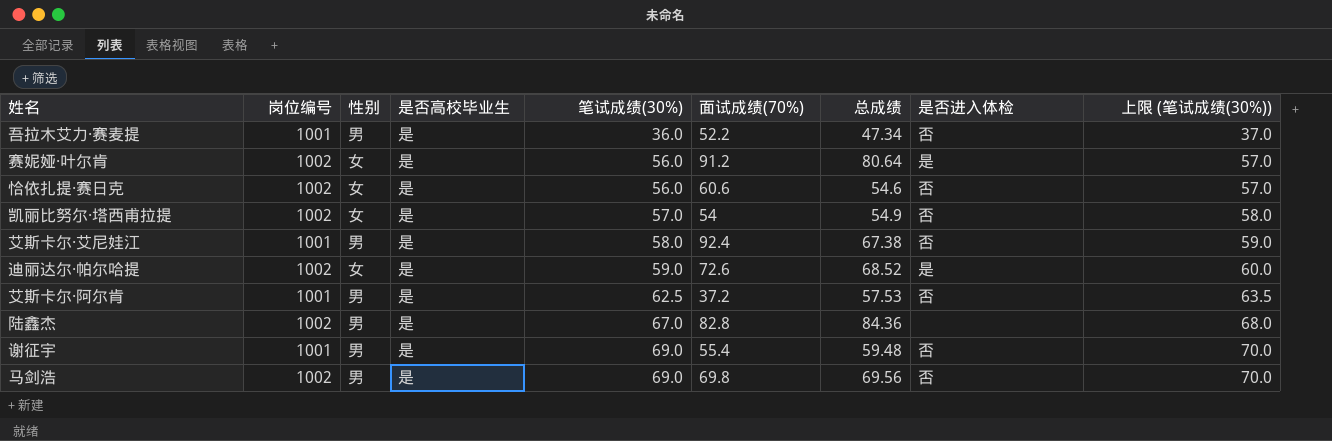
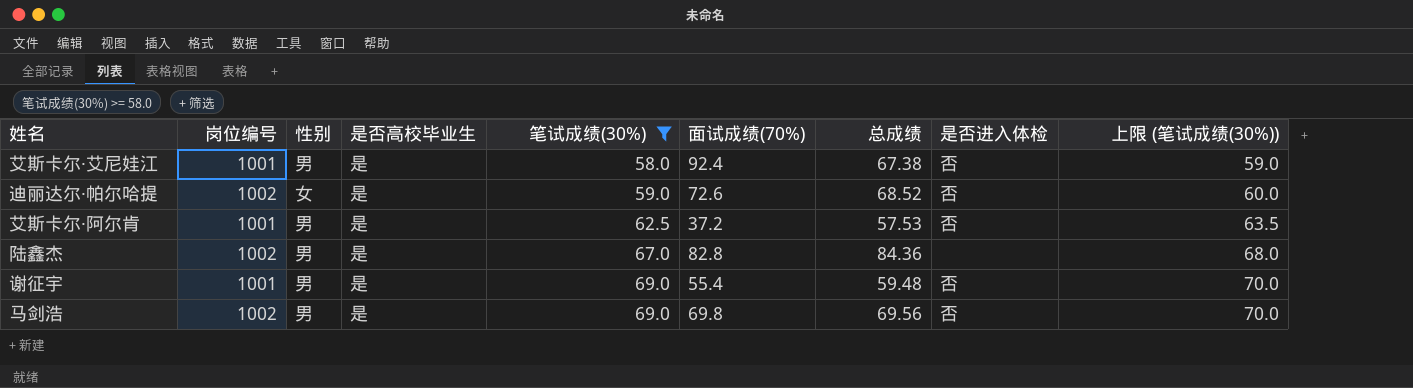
filter: none -> 笔试成绩(30%) >= 58.0
迪丽达尔·帕尔哈提 | 是否进入体检: 是 -> 否

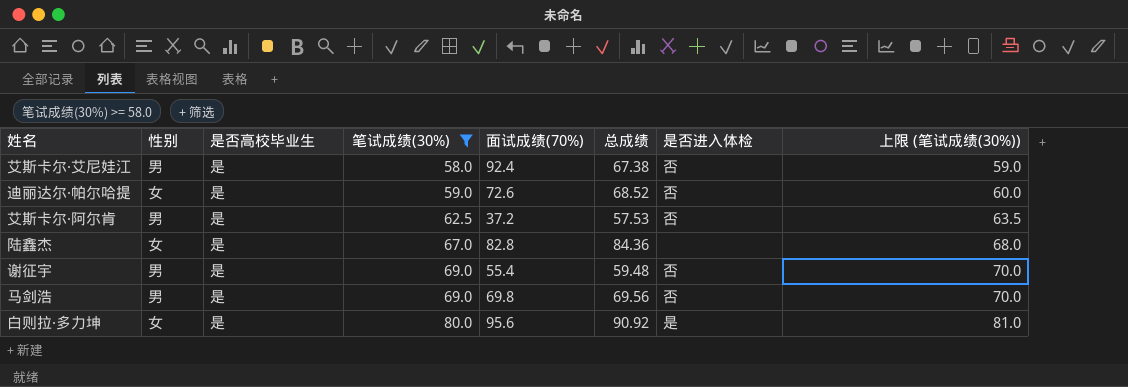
column 岗位编号 | position: 2 -> none
陆鑫杰 | 性别: 男 -> 女
row 白则拉·多力坤: none -> 女 | 是 | 80.0 | 95.6 | 90.92 | 是 | 81.0

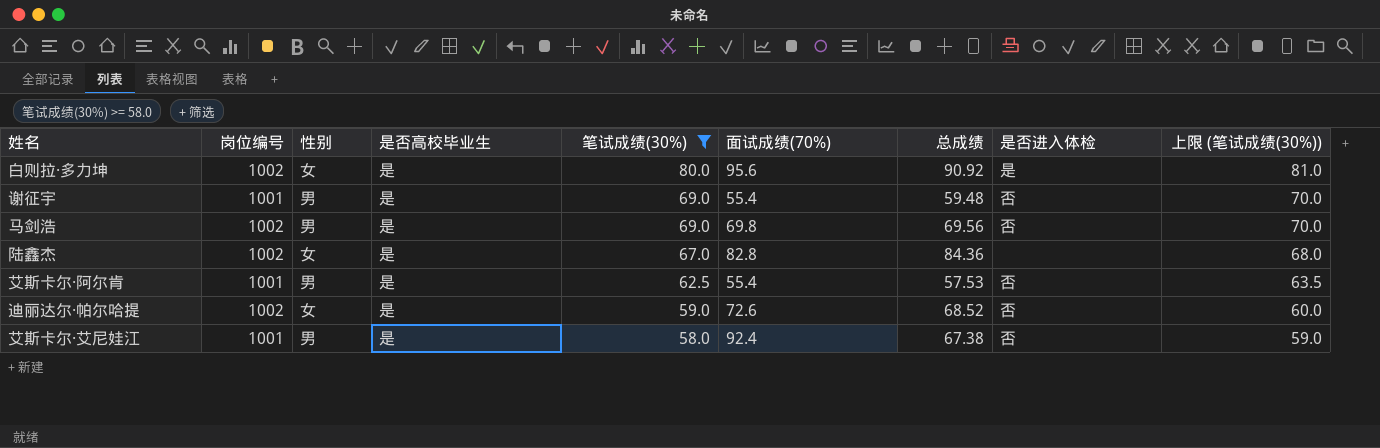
row order: 笔试成绩(30%) ascending -> 笔试成绩(30%) descending
column 岗位编号 | position: none -> 2
艾斯卡尔·阿尔肯 | 面试成绩(70%): 37.2 -> 55.4

